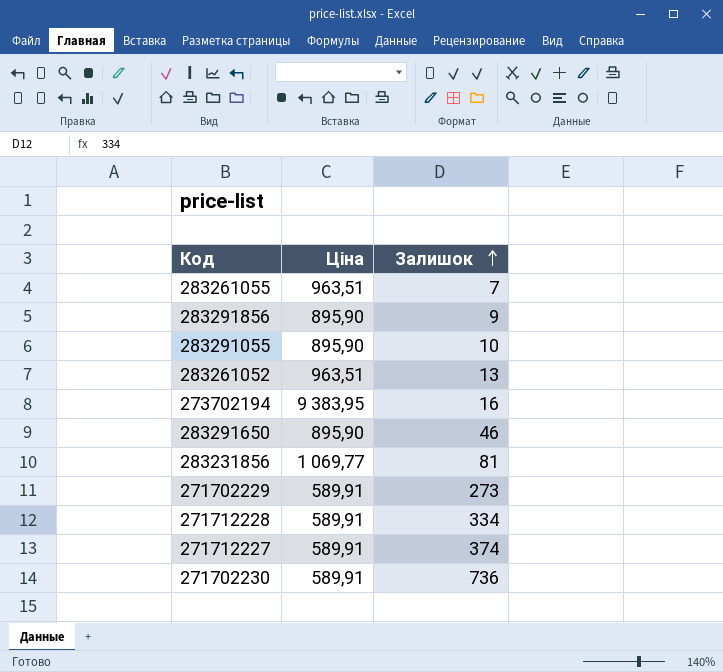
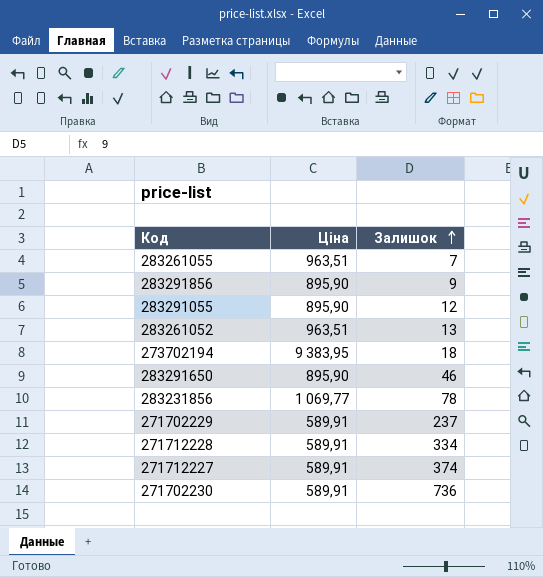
283291055 | Залишок: 10 -> 12
273702194 | Залишок: 16 -> 18
283231856 | Залишок: 81 -> 78
271702229 | Залишок: 273 -> 237

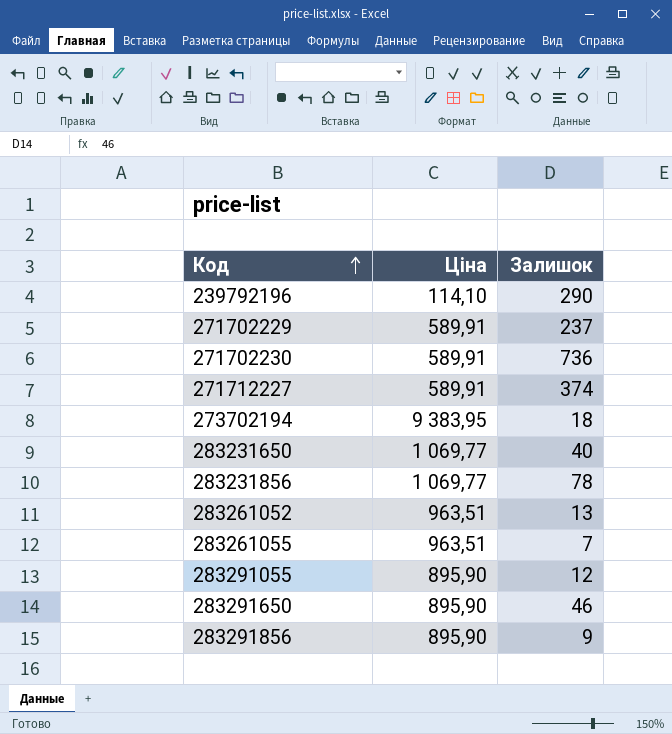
row order: Залишок ascending -> Код ascending
row 271712228: 589,91 | 334 -> none
row 239792196: none -> 114,10 | 290
row 283231650: none -> 1 069,77 | 40

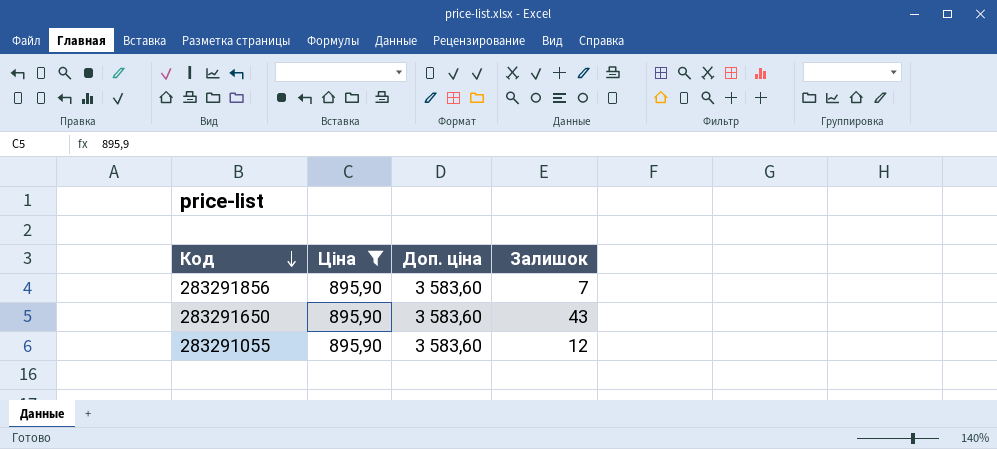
filter: none -> Ціна = 895,90
row order: Код ascending -> Код descending
column Доп. ціна | position: none -> 3
283291856 | Залишок: 9 -> 7
283291650 | Залишок: 46 -> 43

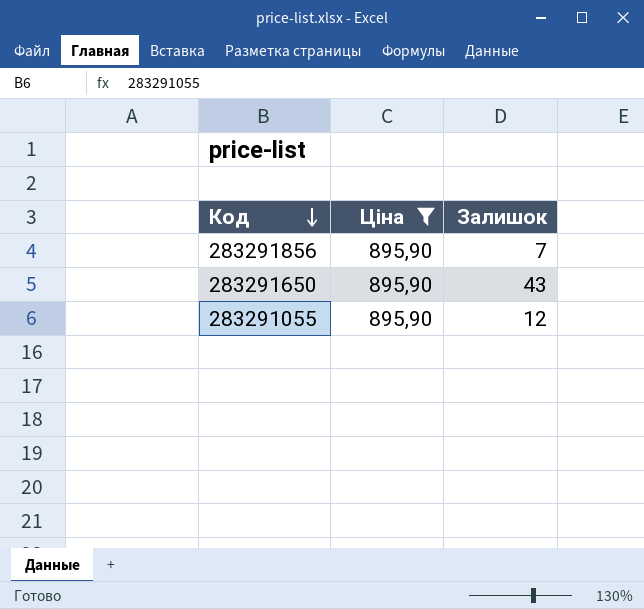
column Доп. ціна | position: 3 -> none

